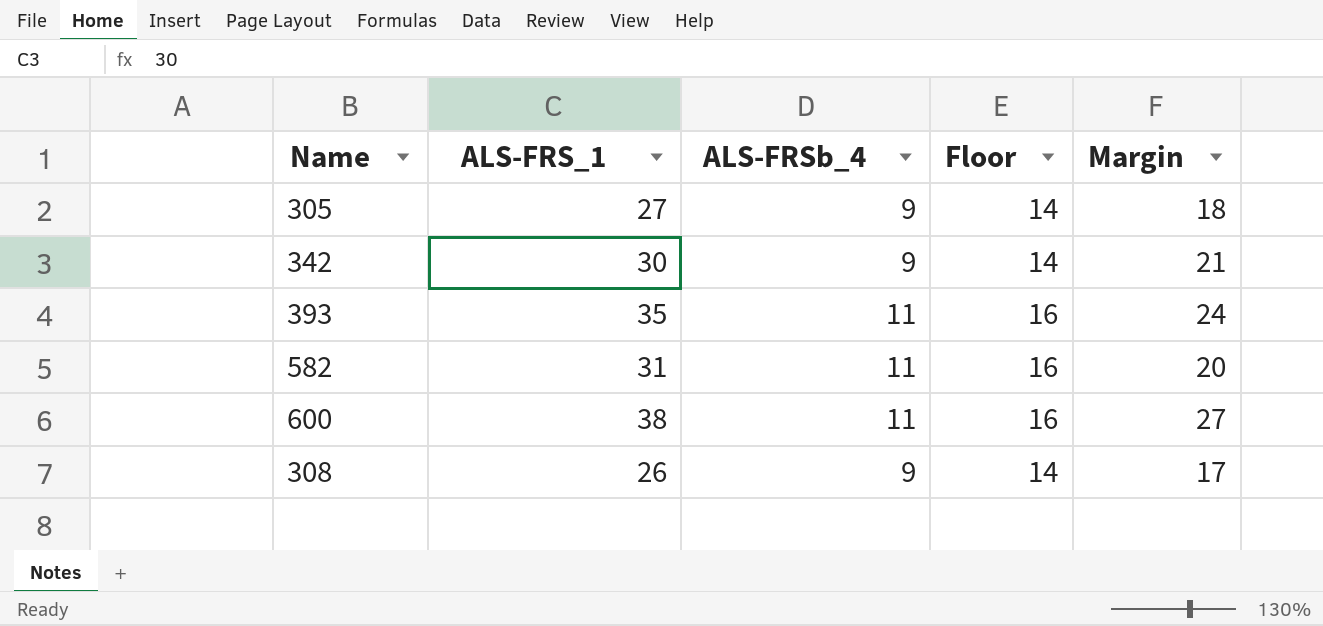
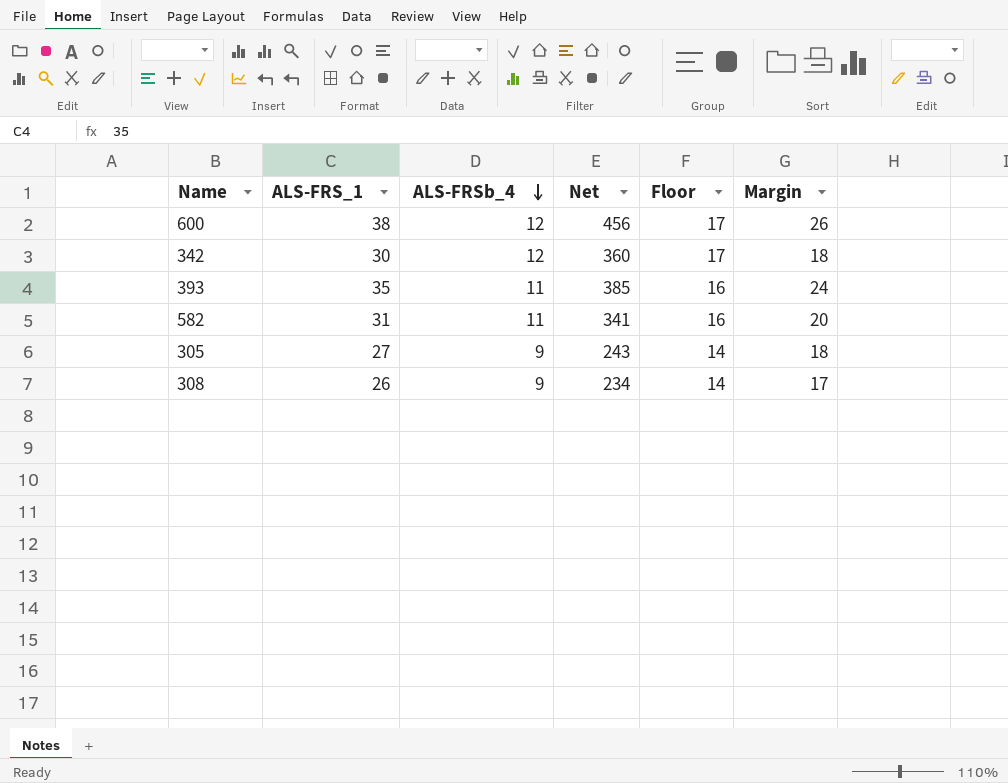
row order: none -> ALS-FRSb_4 descending
column Net | formula: none -> [ALS-FRS_1] * [ALS-FRSb_4]
600 | ALS-FRSb_4: 11 -> 12
600 | Floor: 16 -> 17
600 | Margin: 27 -> 26
342 | ALS-FRSb_4: 9 -> 12
342 | Floor: 14 -> 17
342 | Margin: 21 -> 18

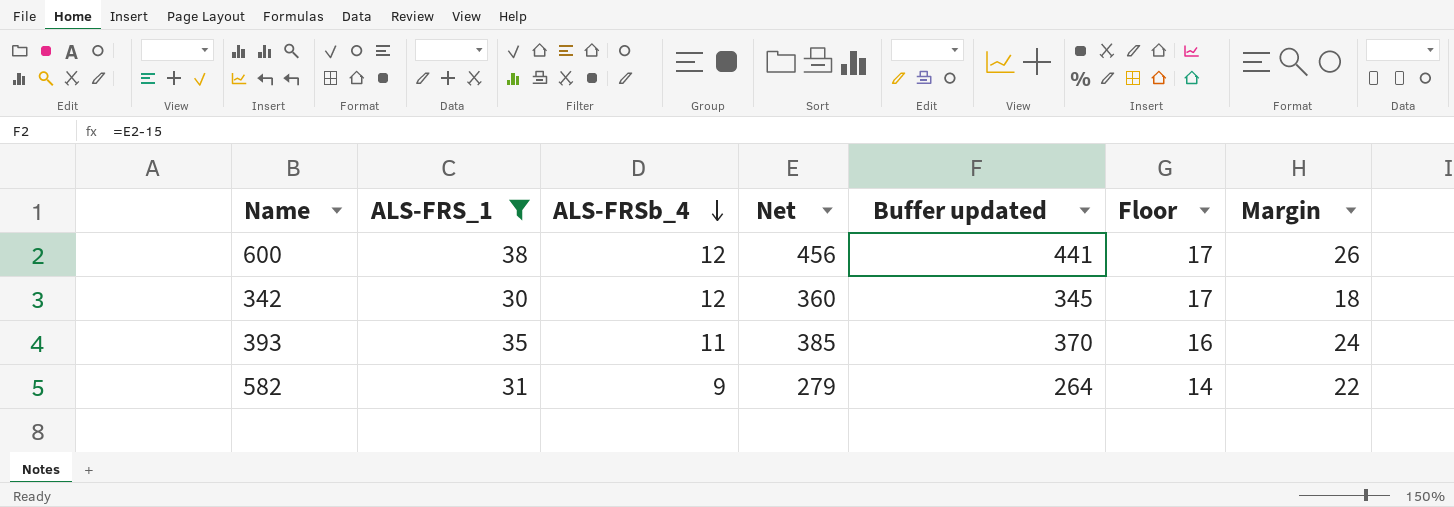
filter: none -> ALS-FRS_1 >= 30
column Buffer updated | formula: none -> [Net] - 15
582 | ALS-FRSb_4: 11 -> 9
582 | Net: 341 -> 279
582 | Floor: 16 -> 14
582 | Margin: 20 -> 22

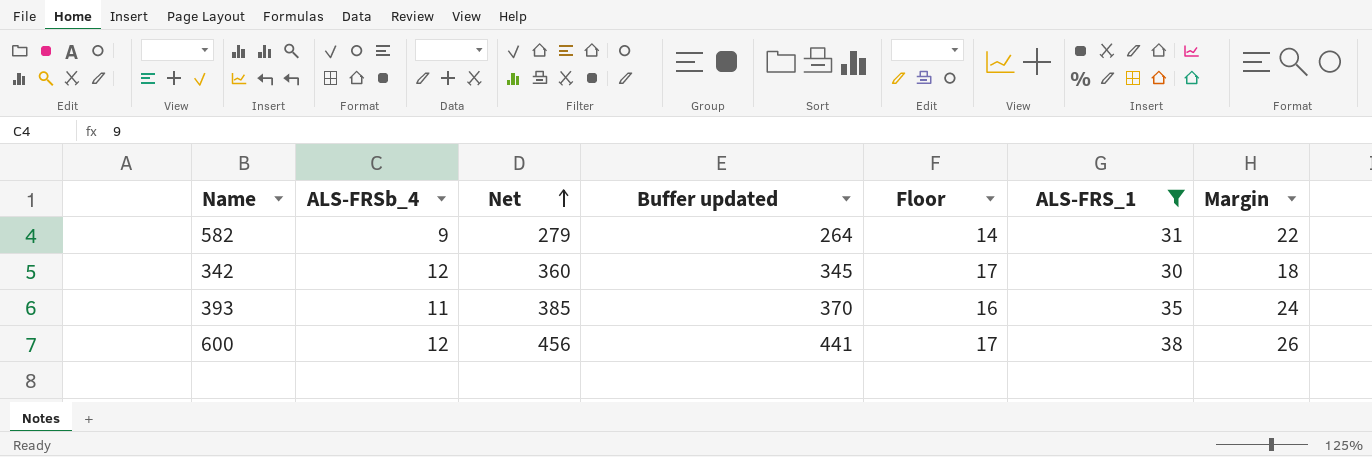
row order: ALS-FRSb_4 descending -> Net ascending
column ALS-FRS_1 | position: 2 -> 6

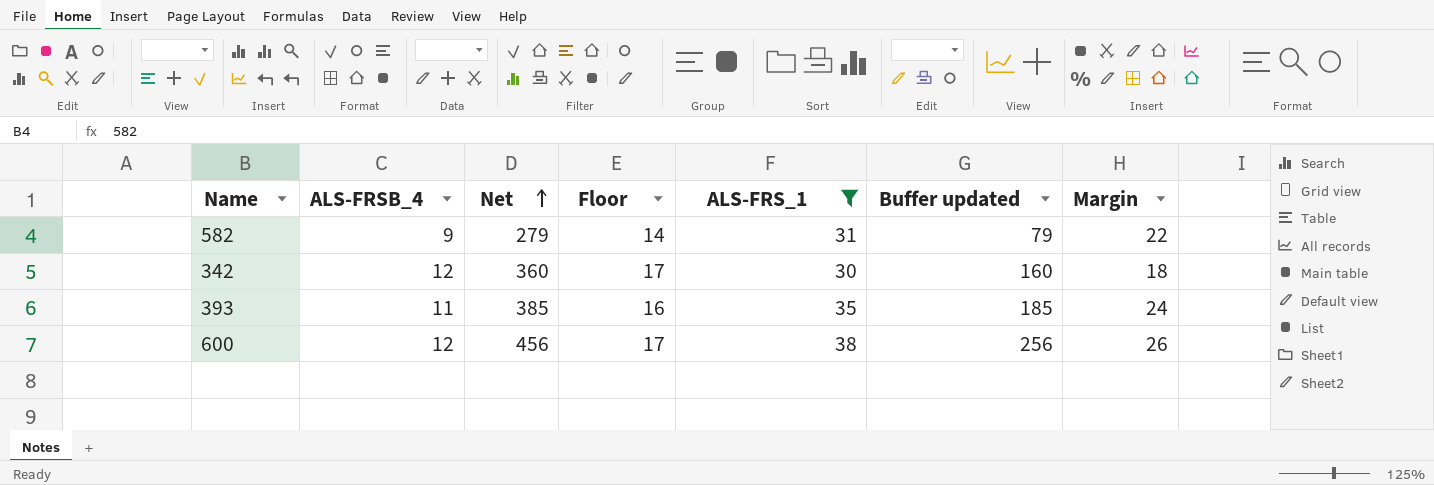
column name: ALS-FRSb_4 -> ALS-FRSB_4
column Buffer updated | formula: [Net] - 15 -> [Net] - 200
column Buffer updated | position: 4 -> 6

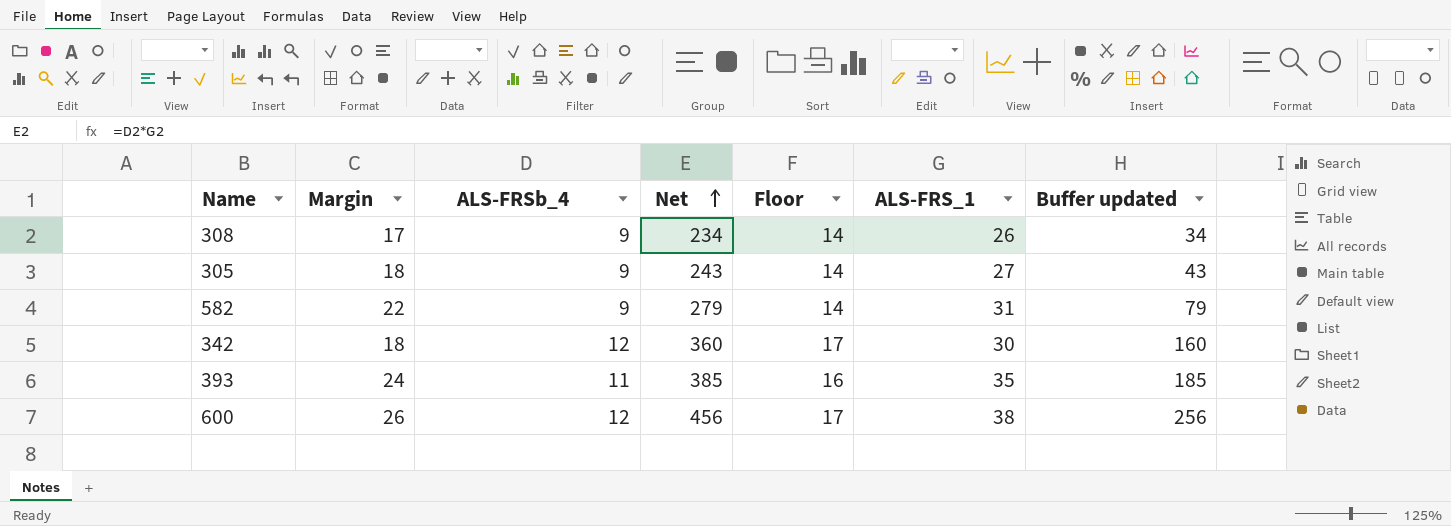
filter: ALS-FRS_1 >= 30 -> none
column Margin | position: 7 -> 2
column name: ALS-FRSB_4 -> ALS-FRSb_4

